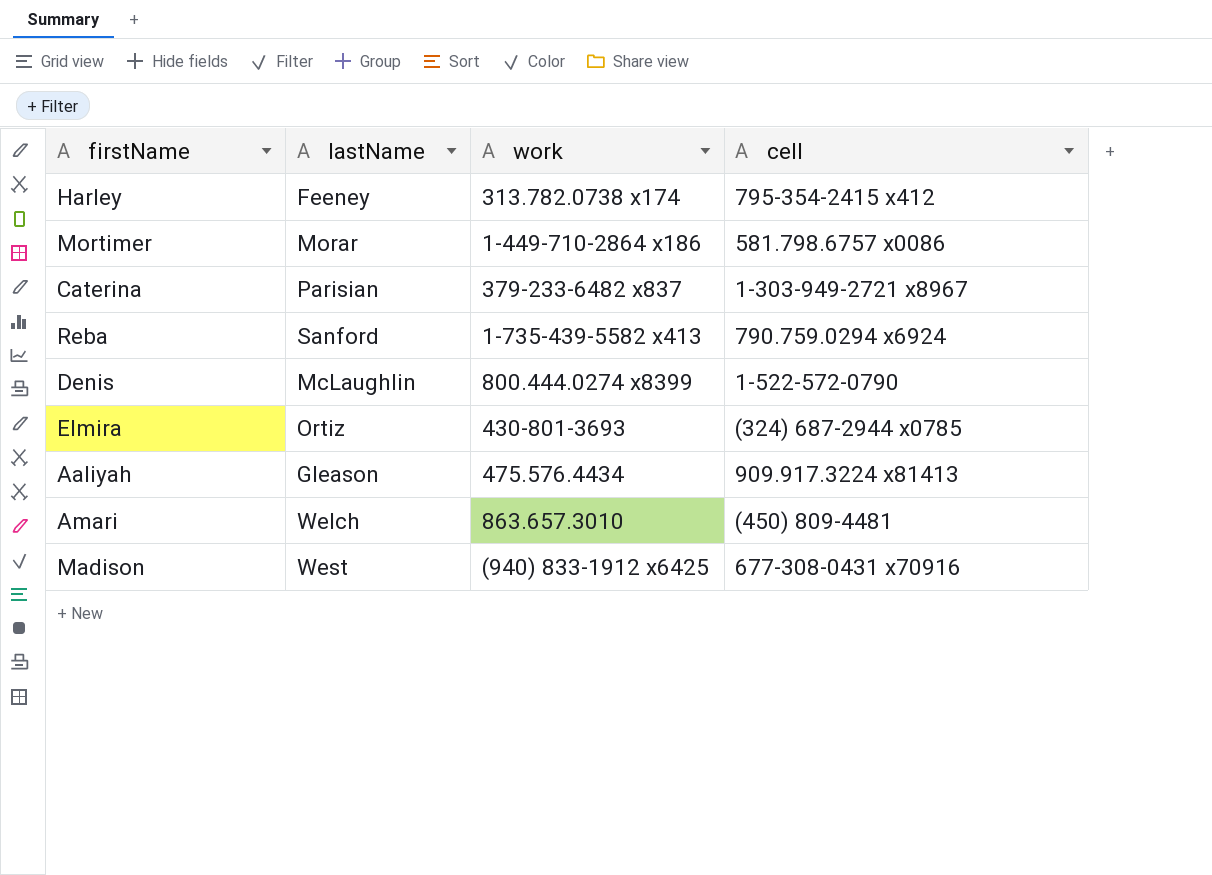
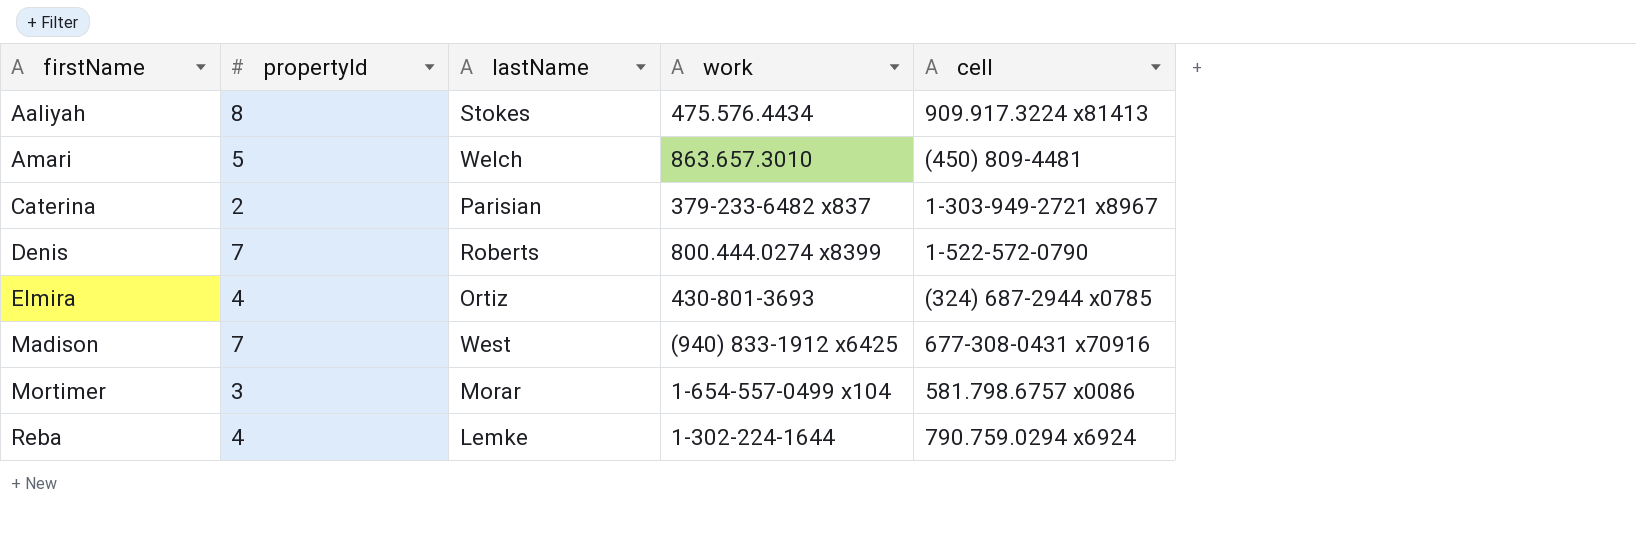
row order: none -> firstName ascending
column propertyId | position: none -> 2
row Harley: Feeney | 313.782.0738 x174 | 795-354-2415 x412 -> none
Aaliyah | lastName: Gleason -> Stokes
Denis | lastName: McLaughlin -> Roberts
Mortimer | work: 1-449-710-2864 x186 -> 1-654-557-0499 x104
Reba | lastName: Sanford -> Lemke
Reba | work: 1-735-439-5582 x413 -> 1-302-224-1644

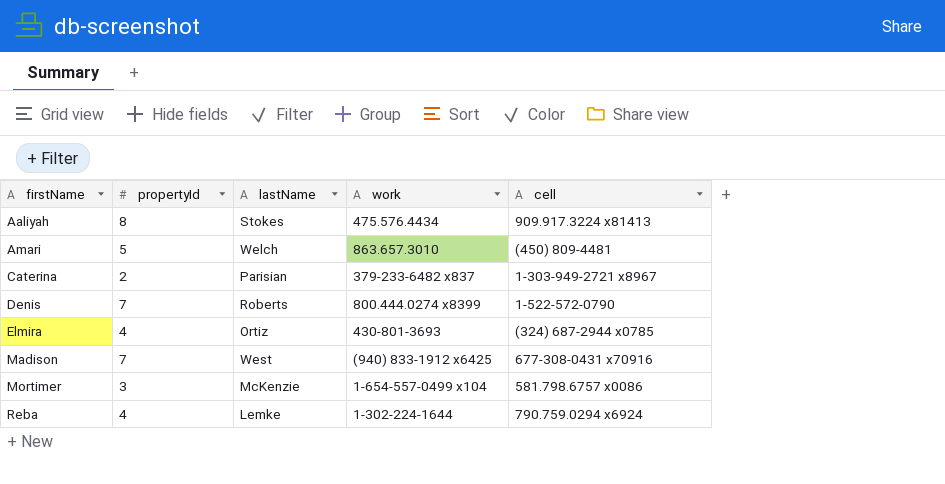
Mortimer | lastName: Morar -> McKenzie

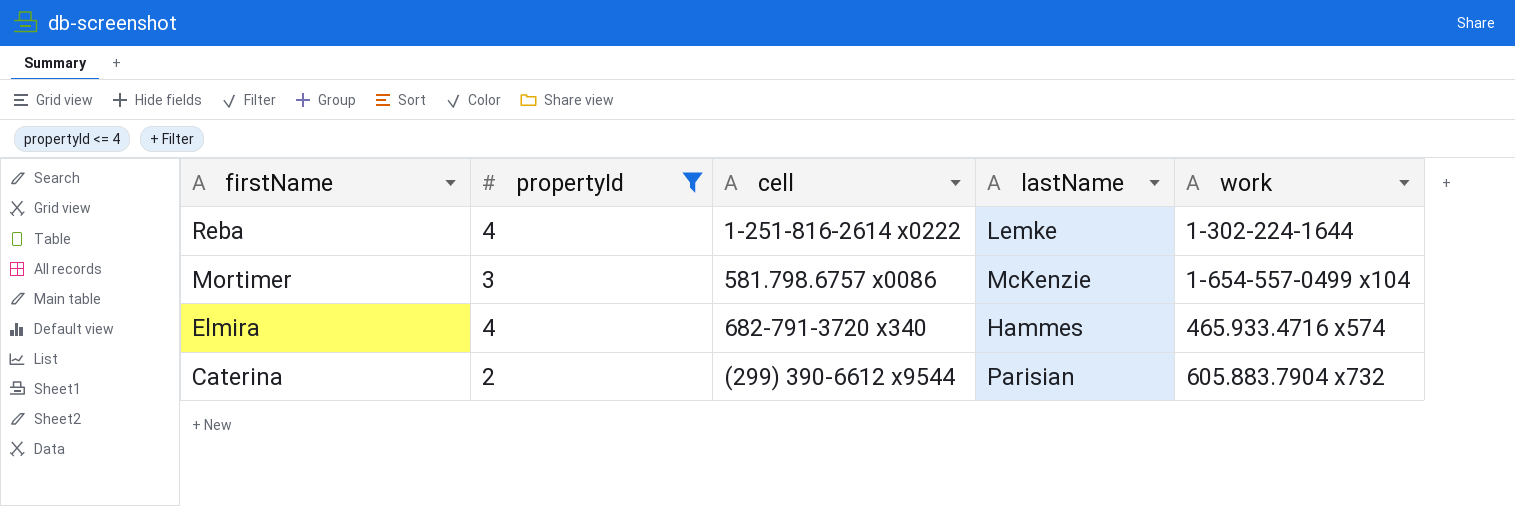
filter: none -> propertyId <= 4
row order: firstName ascending -> firstName descending
column cell | position: 5 -> 3
Reba | cell: 790.759.0294 x6924 -> 1-251-816-2614 x0222
Elmira | cell: (324) 687-2944 x0785 -> 682-791-3720 x340
Elmira | lastName: Ortiz -> Hammes
Elmira | work: 430-801-3693 -> 465.933.4716 x574
Caterina | cell: 1-303-949-2721 x8967 -> (299) 390-6612 x9544
Caterina | work: 379-233-6482 x837 -> 605.883.7904 x732

